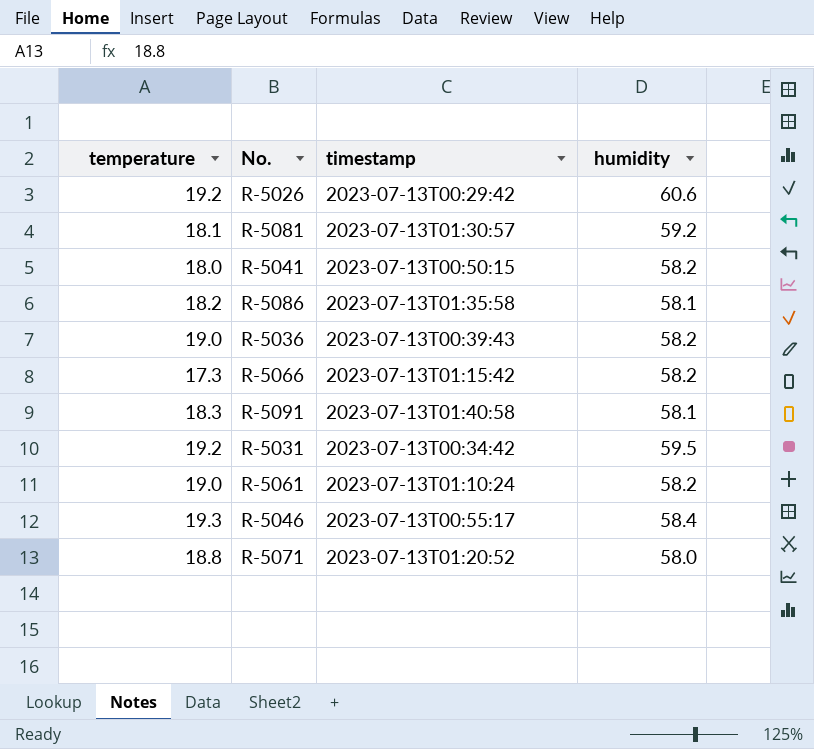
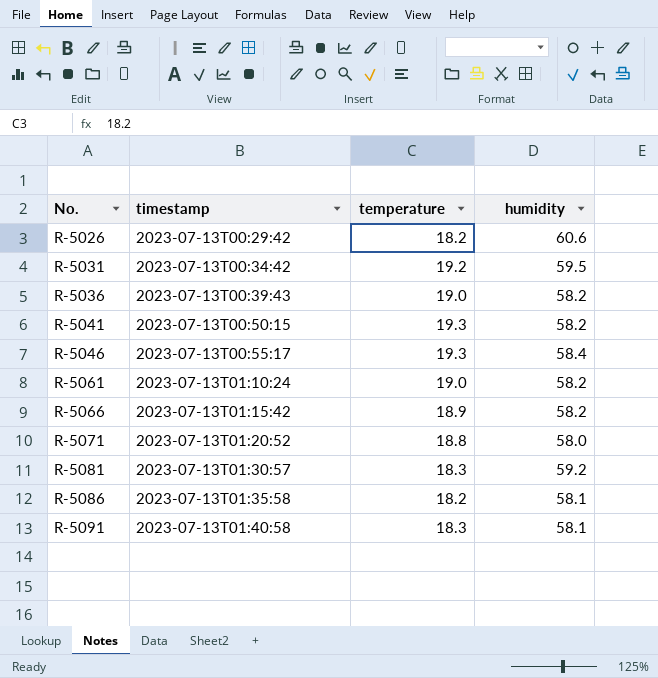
row order: none -> No. ascending
column temperature | position: 1 -> 3
R-5026 | temperature: 19.2 -> 18.2
R-5041 | temperature: 18.0 -> 19.3
R-5066 | temperature: 17.3 -> 18.9
R-5081 | temperature: 18.1 -> 18.3

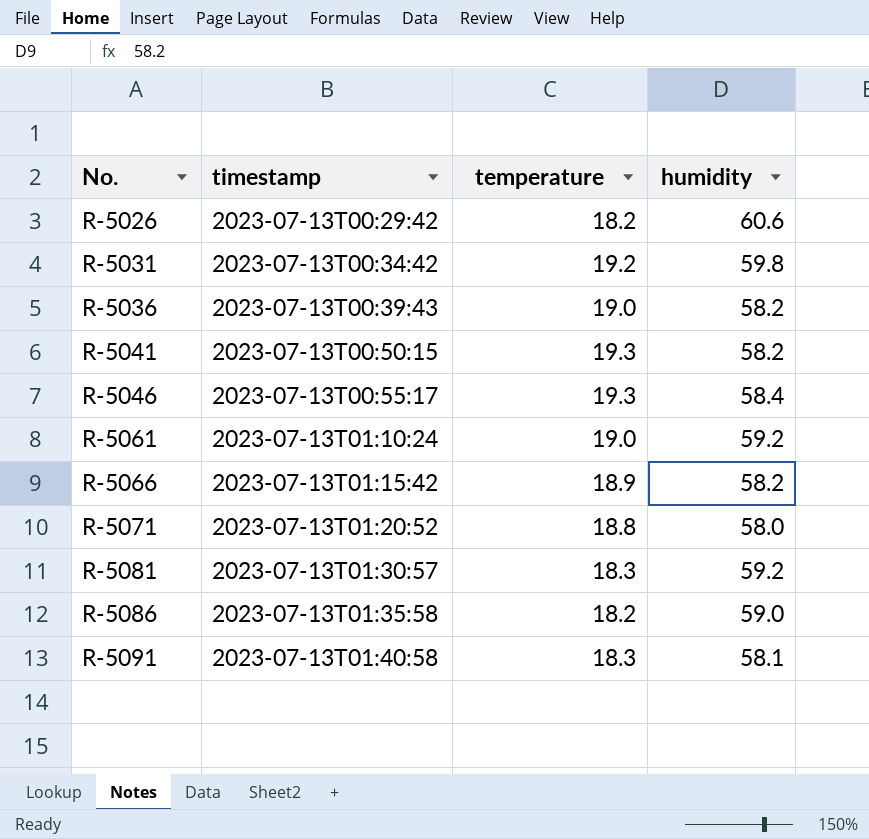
R-5031 | humidity: 59.5 -> 59.8
R-5061 | humidity: 58.2 -> 59.2
R-5086 | humidity: 58.1 -> 59.0

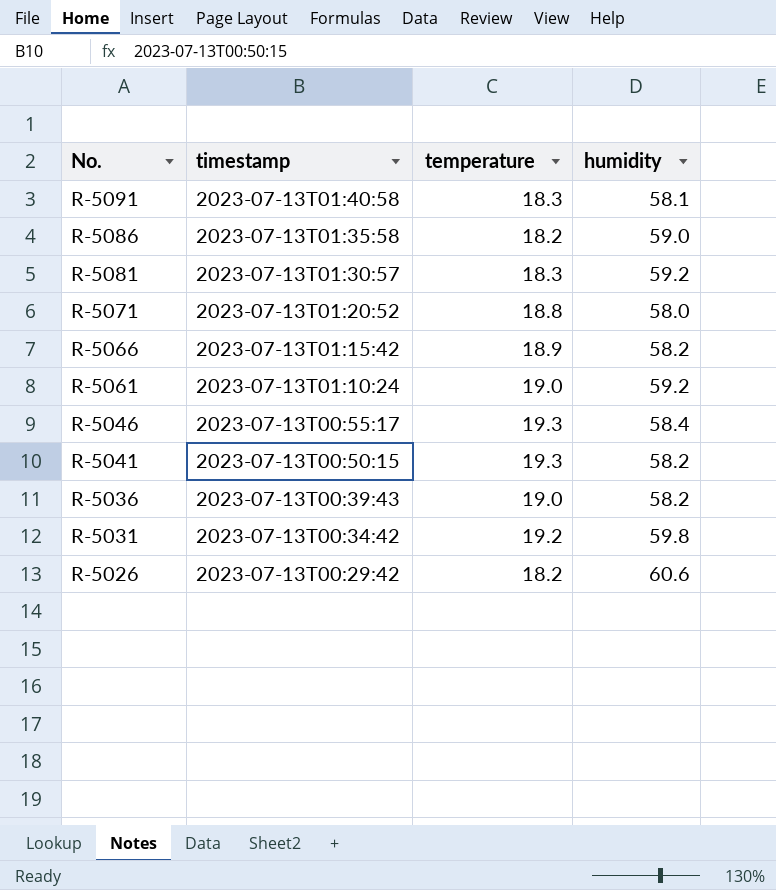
row order: No. ascending -> No. descending

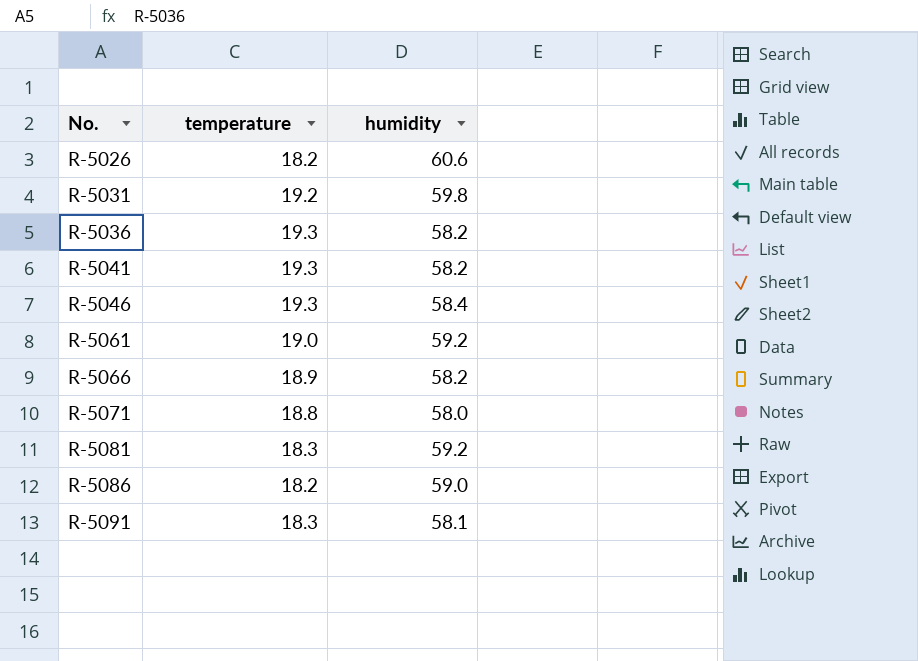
row order: No. descending -> No. ascending
column timestamp | position: 2 -> none
R-5036 | temperature: 19.0 -> 19.3

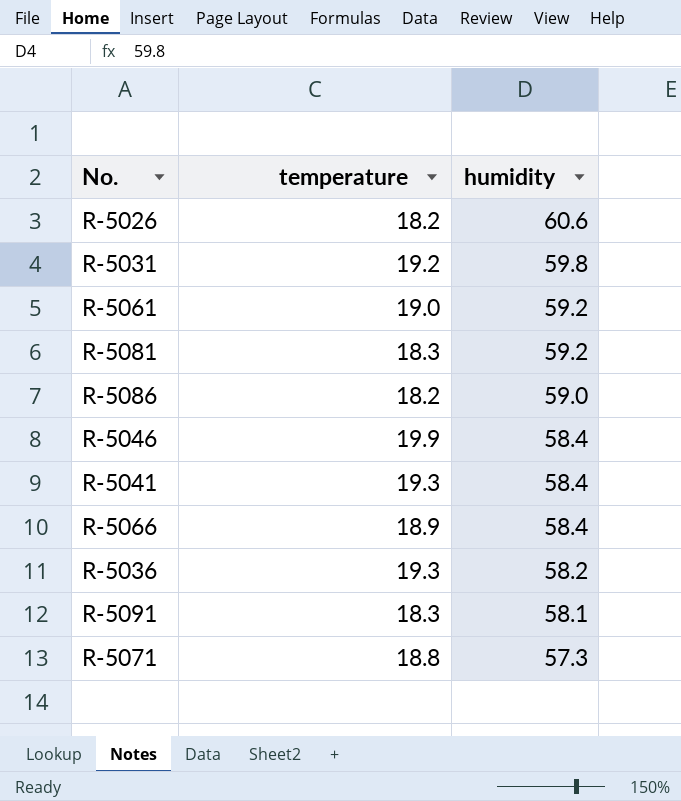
row order: No. ascending -> humidity descending
R-5046 | temperature: 19.3 -> 19.9
R-5041 | humidity: 58.2 -> 58.4
R-5066 | humidity: 58.2 -> 58.4
R-5071 | humidity: 58.0 -> 57.3

